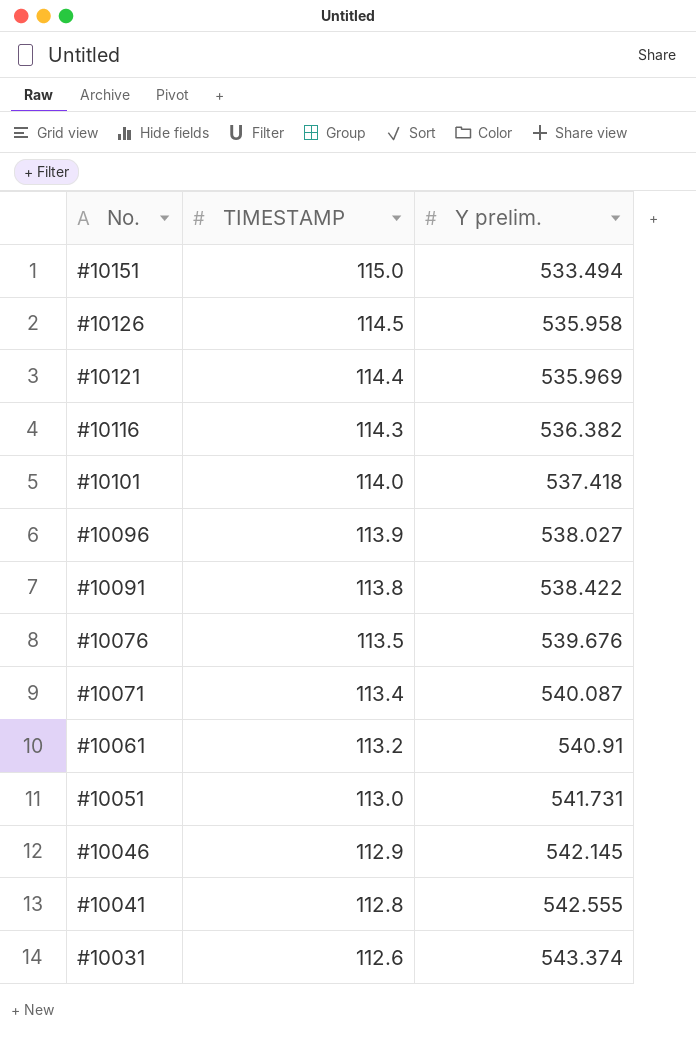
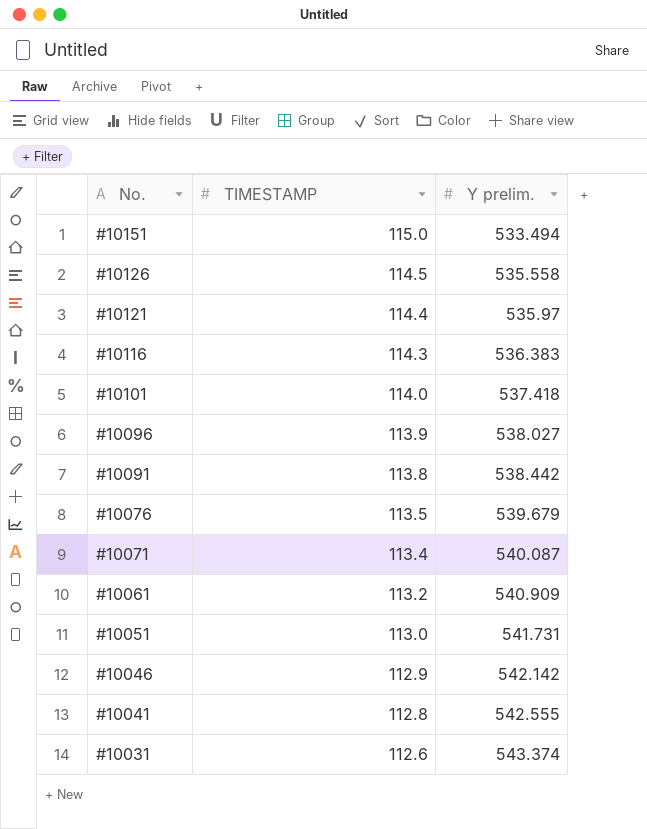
#10126 | Y prelim.: 535.958 -> 535.558
#10121 | Y prelim.: 535.969 -> 535.97
#10116 | Y prelim.: 536.382 -> 536.383
#10091 | Y prelim.: 538.422 -> 538.442
#10076 | Y prelim.: 539.676 -> 539.679
#10061 | Y prelim.: 540.91 -> 540.909
#10046 | Y prelim.: 542.145 -> 542.142

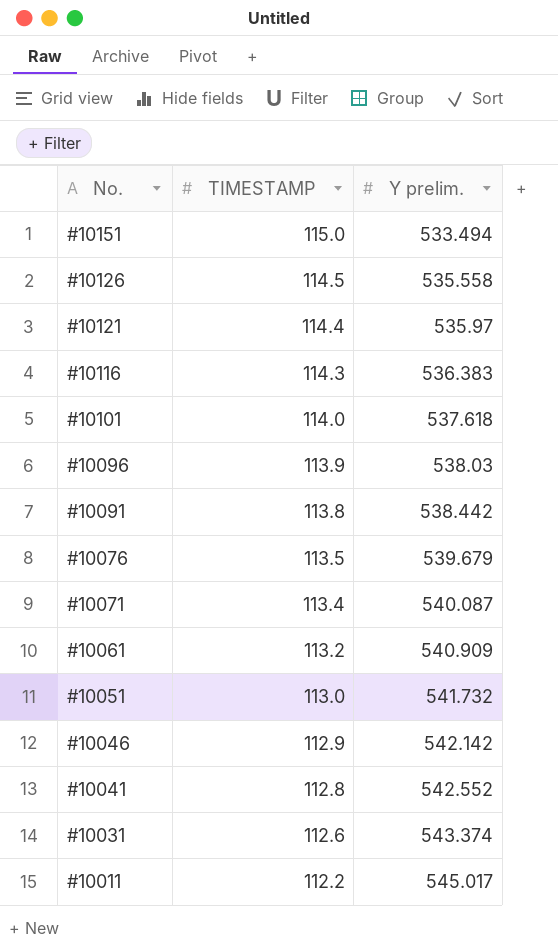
#10101 | Y prelim.: 537.418 -> 537.618
#10096 | Y prelim.: 538.027 -> 538.03
#10051 | Y prelim.: 541.731 -> 541.732
#10041 | Y prelim.: 542.555 -> 542.552
row #10011: none -> 112.2 | 545.017

